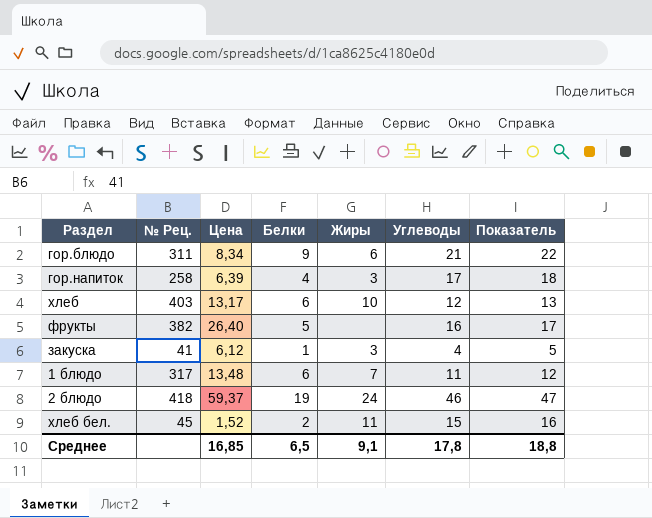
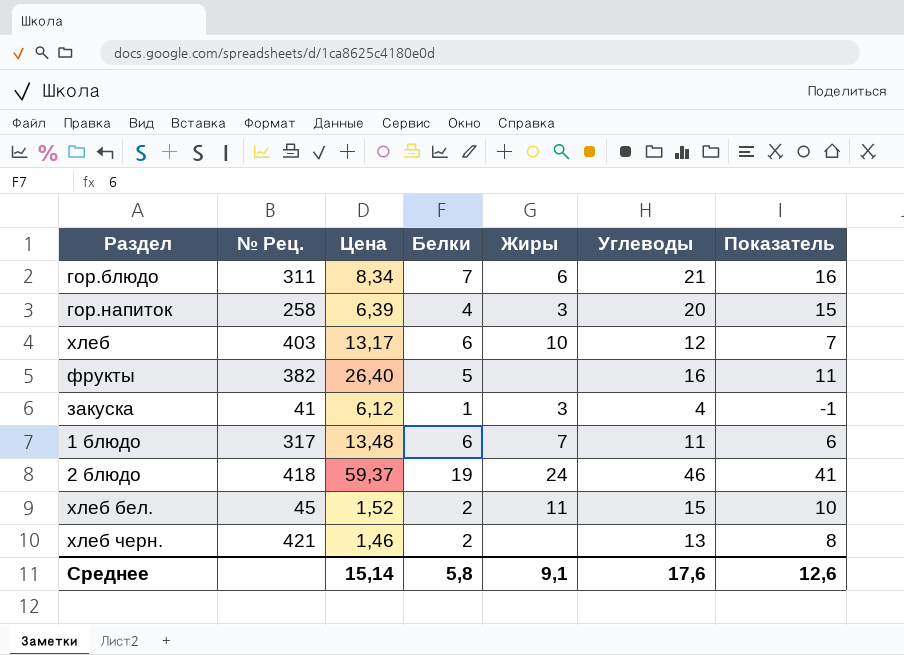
column Показатель | formula: [Углеводы] + 1 -> [Углеводы] - 5
гор.блюдо | Белки: 9 -> 7
гор.напиток | Углеводы: 17 -> 20
row хлеб черн.: none -> 421 | 1,46 | 2 | none | 13 | 8
Среднее | Цена: 16,85 -> 15,14
Среднее | Белки: 6,5 -> 5,8
Среднее | Углеводы: 17,8 -> 17,6
Среднее | Показатель: 18,8 -> 12,6

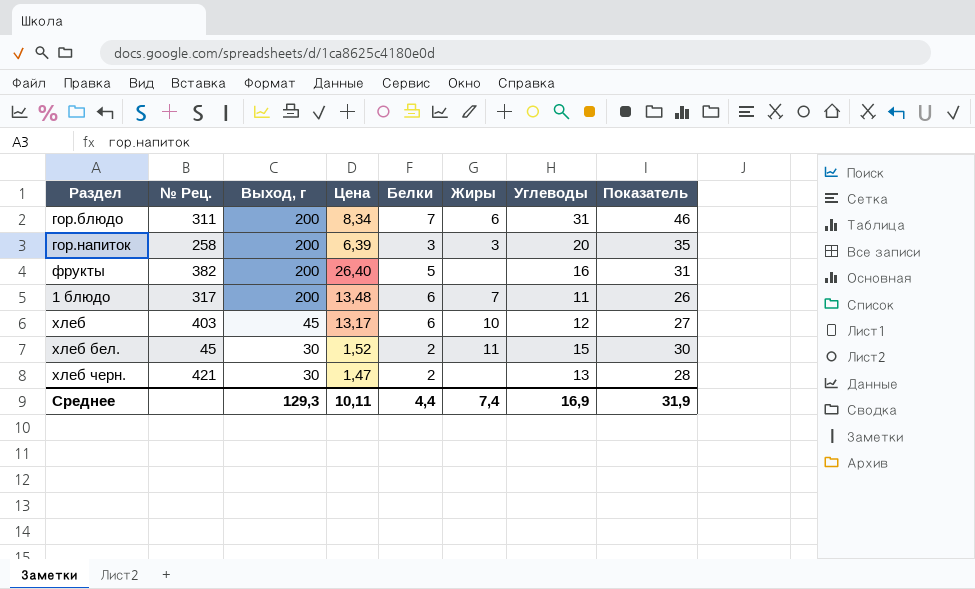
row order: none -> Выход, г descending
column Выход, г | position: none -> 3
column Показатель | formula: [Углеводы] - 5 -> [Углеводы] + 15
row закуска: 41 | 6,12 | 1 | 3 | 4 | -1 -> none
row 2 блюдо: 418 | 59,37 | 19 | 24 | 46 | 41 -> none
гор.блюдо | Углеводы: 21 -> 31
гор.напиток | Белки: 4 -> 3
хлеб черн. | Цена: 1,46 -> 1,47
Среднее | Цена: 15,14 -> 10,11
Среднее | Белки: 5,8 -> 4,4
Среднее | Жиры: 9,1 -> 7,4
Среднее | Углеводы: 17,6 -> 16,9
Среднее | Показатель: 12,6 -> 31,9

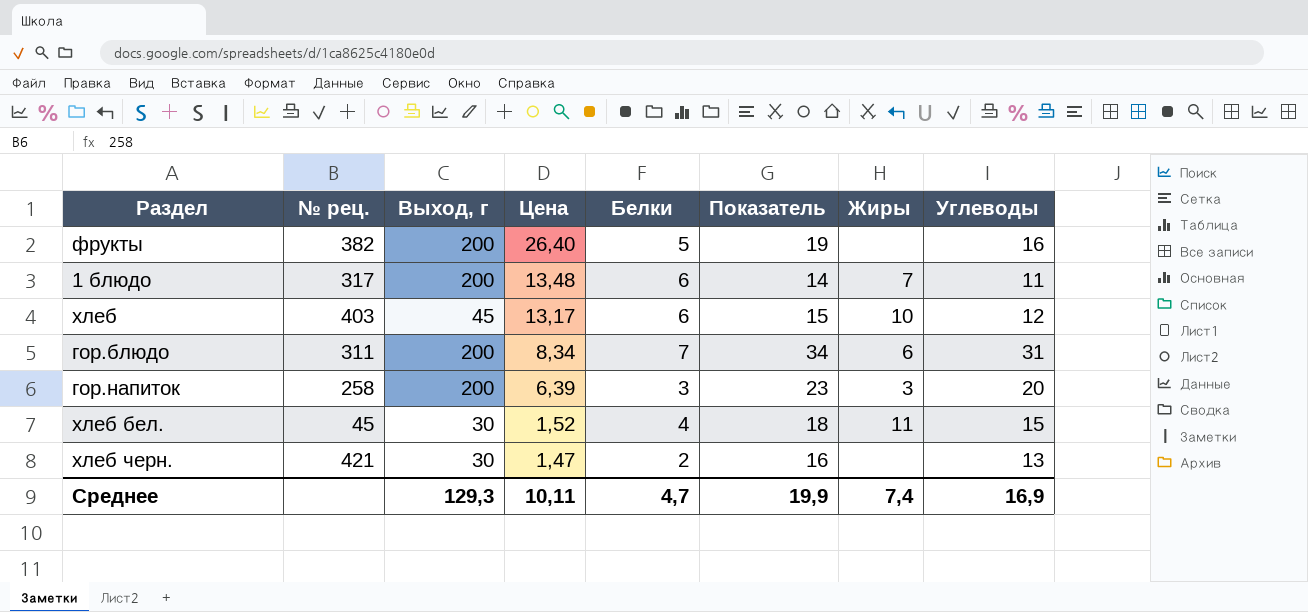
row order: Выход, г descending -> Цена descending
column name: № Рец. -> № рец.
column Показатель | formula: [Углеводы] + 15 -> [Углеводы] + 3
column Показатель | position: 8 -> 6
хлеб бел. | Белки: 2 -> 4
Среднее | Белки: 4,4 -> 4,7
Среднее | Показатель: 31,9 -> 19,9

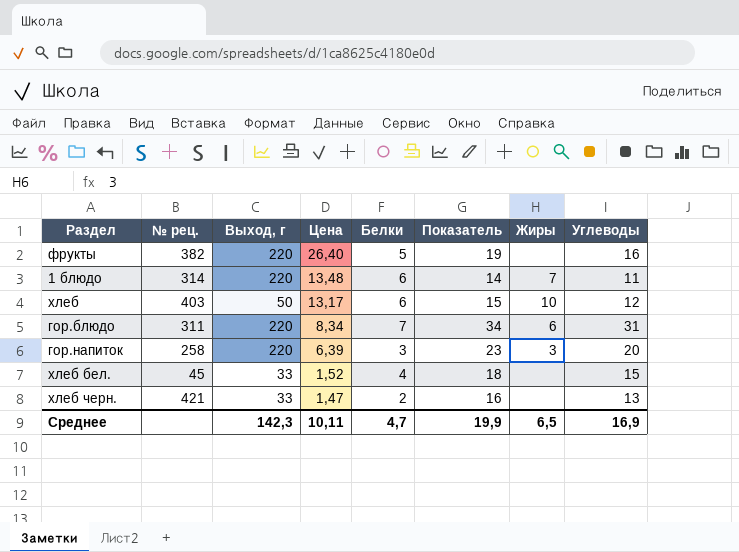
фрукты | Выход, г: 200 -> 220
1 блюдо | № рец.: 317 -> 314
1 блюдо | Выход, г: 200 -> 220
хлеб | Выход, г: 45 -> 50
гор.блюдо | Выход, г: 200 -> 220
гор.напиток | Выход, г: 200 -> 220
хлеб бел. | Выход, г: 30 -> 33
хлеб бел. | Жиры: 11 -> none
хлеб черн. | Выход, г: 30 -> 33
Среднее | Выход, г: 129,3 -> 142,3
Среднее | Жиры: 7,4 -> 6,5

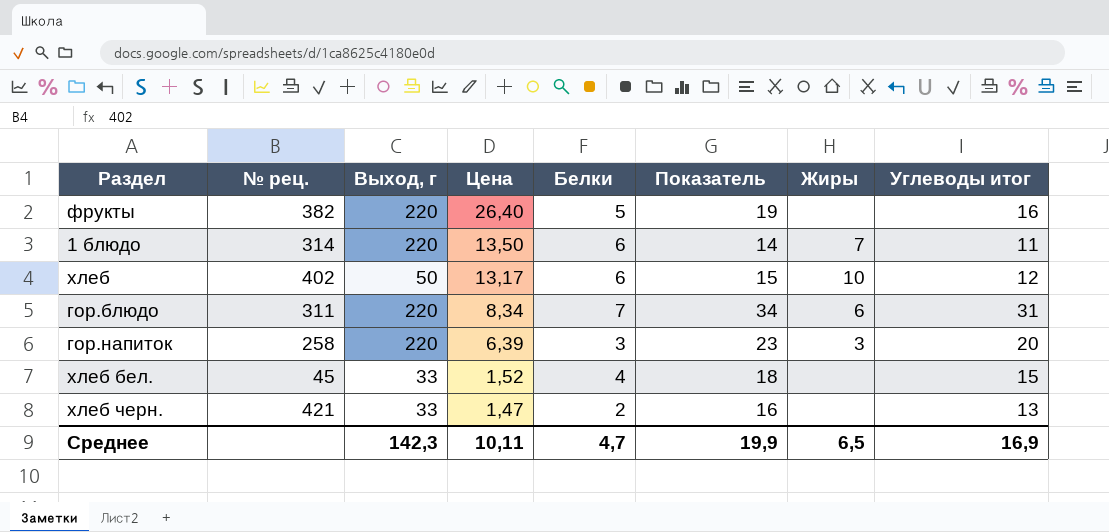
column name: Углеводы -> Углеводы итог
1 блюдо | Цена: 13,48 -> 13,50
хлеб | № рец.: 403 -> 402

